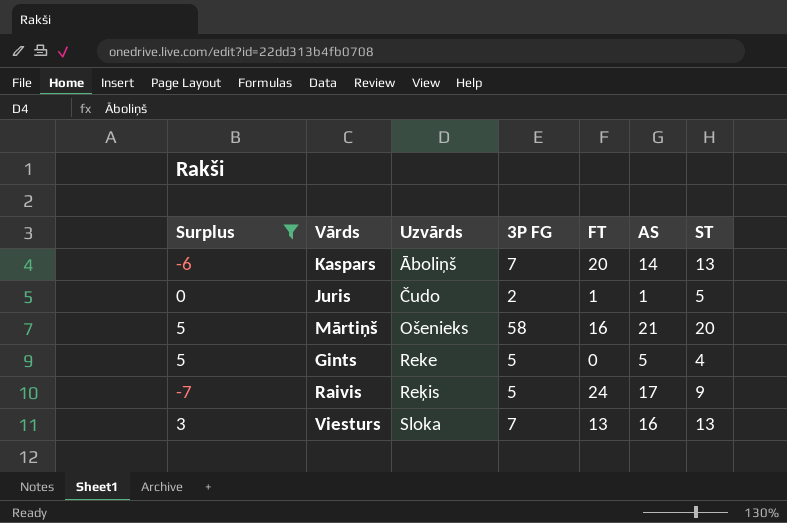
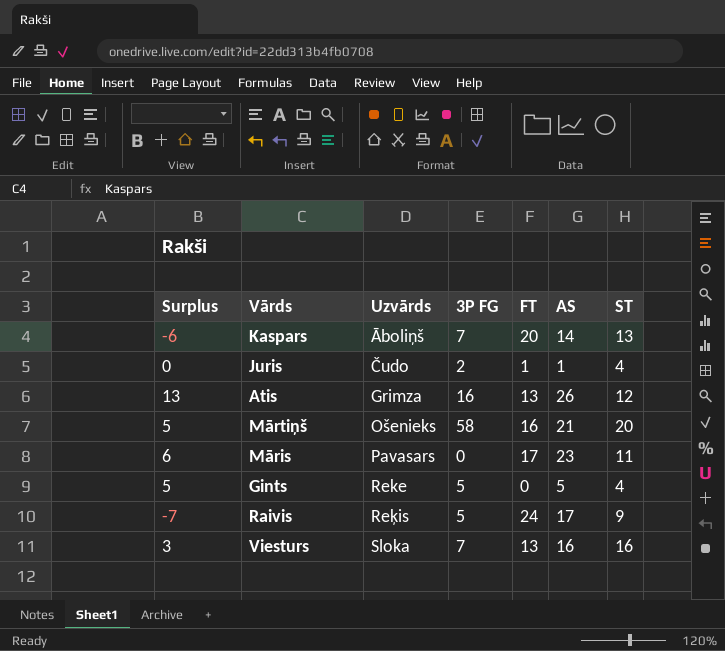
filter: Surplus <= 5 -> none
Juris | ST: 5 -> 4
Viesturs | ST: 13 -> 16

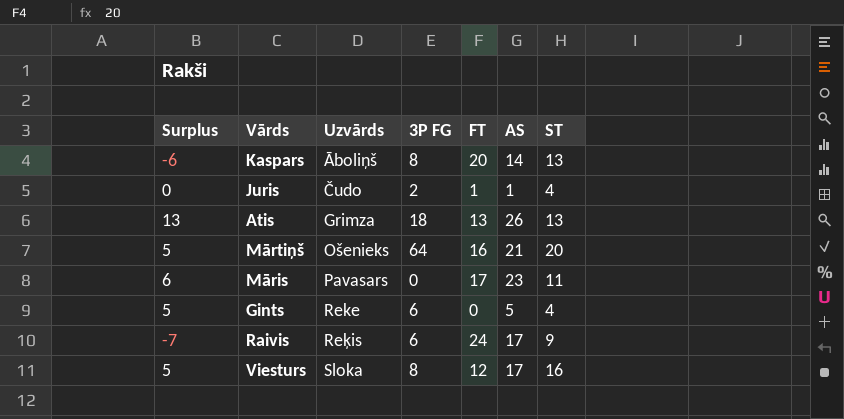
Kaspars | 3P FG: 7 -> 8
Atis | 3P FG: 16 -> 18
Atis | ST: 12 -> 13
Mārtiņš | 3P FG: 58 -> 64
Gints | 3P FG: 5 -> 6
Raivis | 3P FG: 5 -> 6
Viesturs | Surplus: 3 -> 5
Viesturs | 3P FG: 7 -> 8
Viesturs | FT: 13 -> 12
Viesturs | AS: 16 -> 17

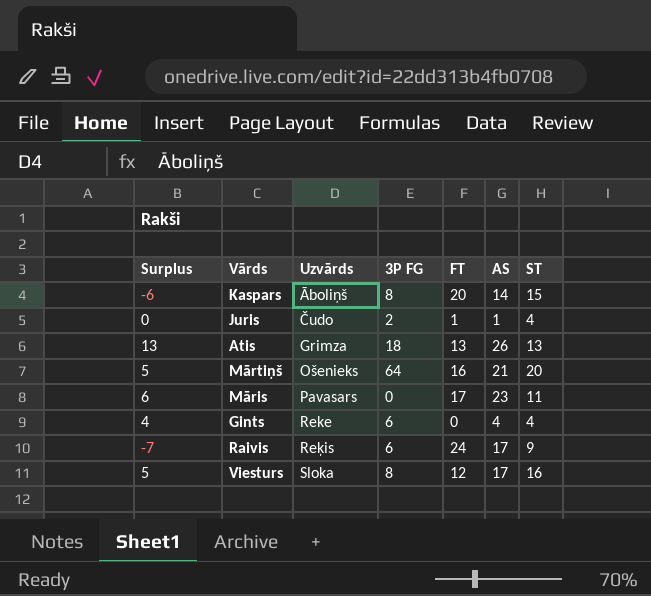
Kaspars | ST: 13 -> 15
Gints | Surplus: 5 -> 4
Gints | AS: 5 -> 4

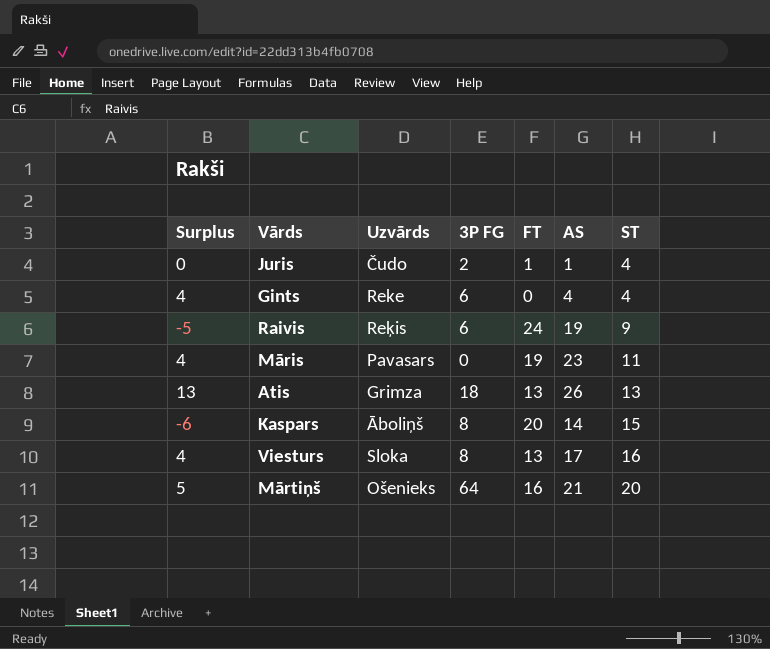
row order: Uzvārds ascending -> ST ascending
Raivis | Surplus: -7 -> -5
Raivis | AS: 17 -> 19
Māris | Surplus: 6 -> 4
Māris | FT: 17 -> 19
Viesturs | Surplus: 5 -> 4
Viesturs | FT: 12 -> 13

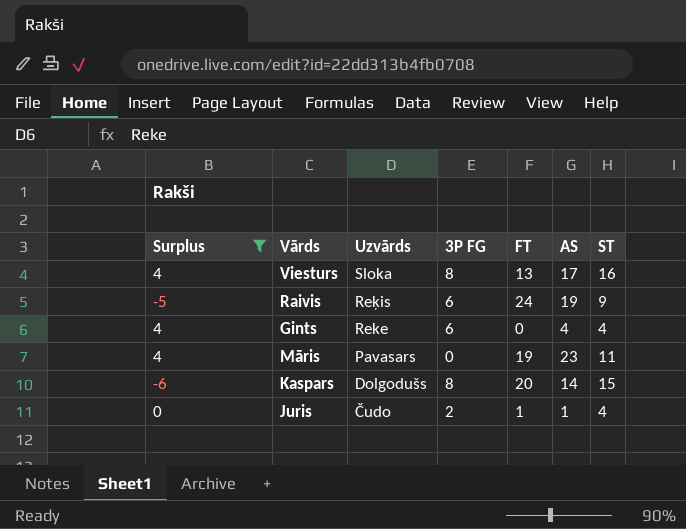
filter: none -> Surplus <= 4
row order: ST ascending -> Uzvārds descending
Kaspars | Uzvārds: Āboliņš -> Dolgodušs

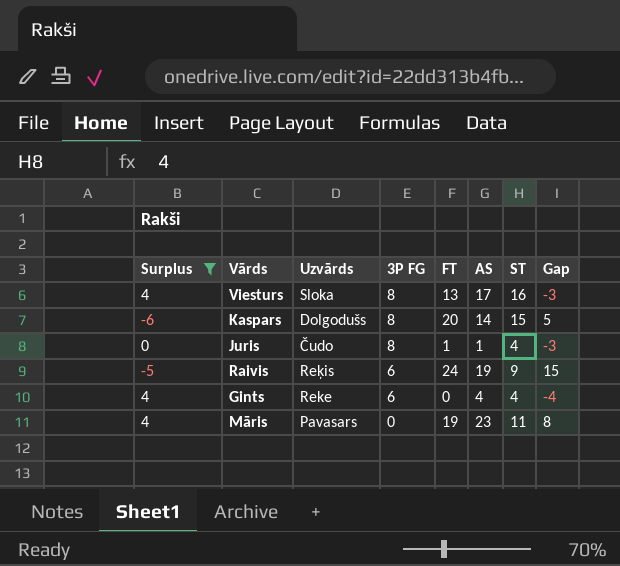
row order: Uzvārds descending -> 3P FG descending
column Gap | formula: none -> [FT] - [ST]
Juris | 3P FG: 2 -> 8

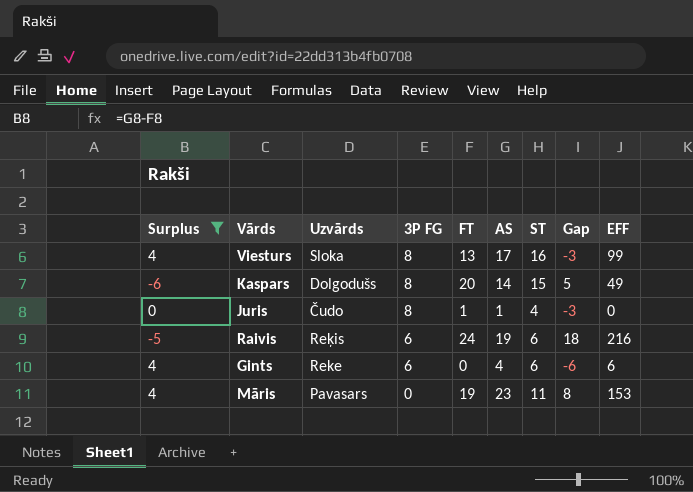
column EFF | position: none -> 9
Raivis | ST: 9 -> 6
Raivis | Gap: 15 -> 18
Gints | ST: 4 -> 6
Gints | Gap: -4 -> -6

